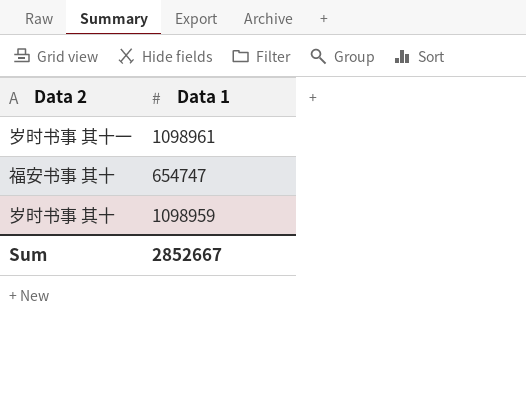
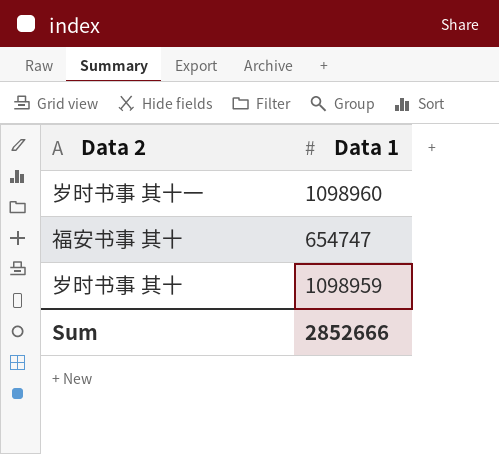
岁时书事 其十一 | Data 1: 1098961 -> 1098960
Sum | Data 1: 2852667 -> 2852666

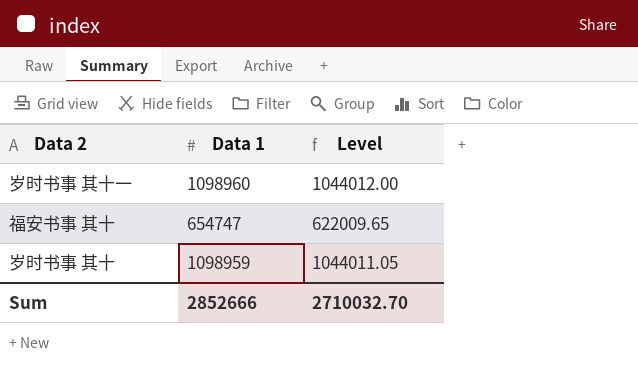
column Level | formula: none -> [Data 1] * 0.95

